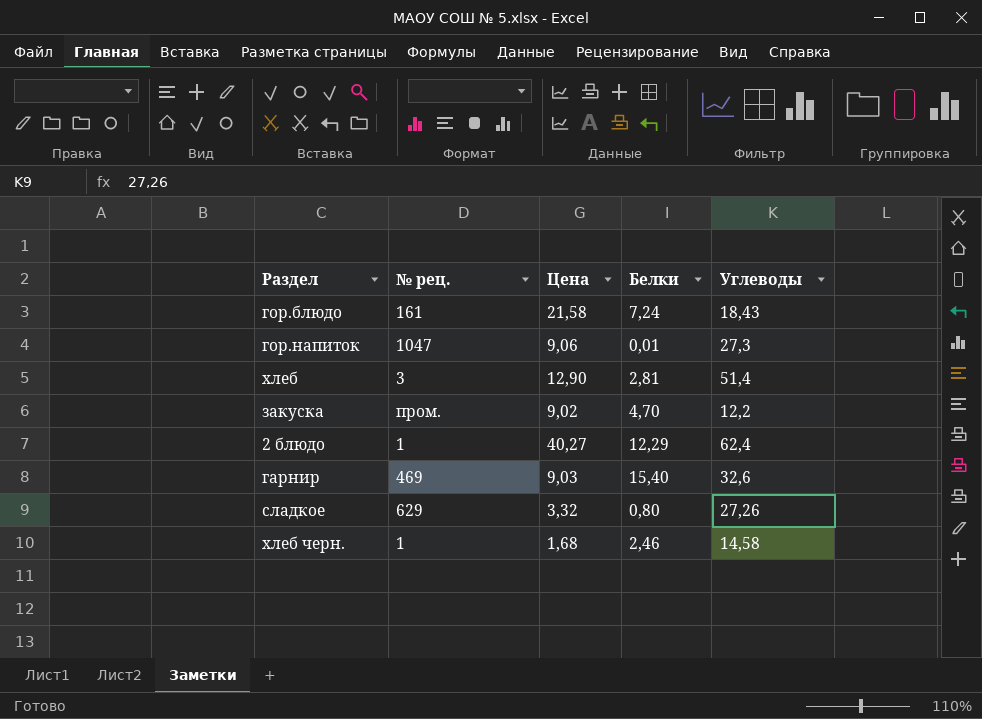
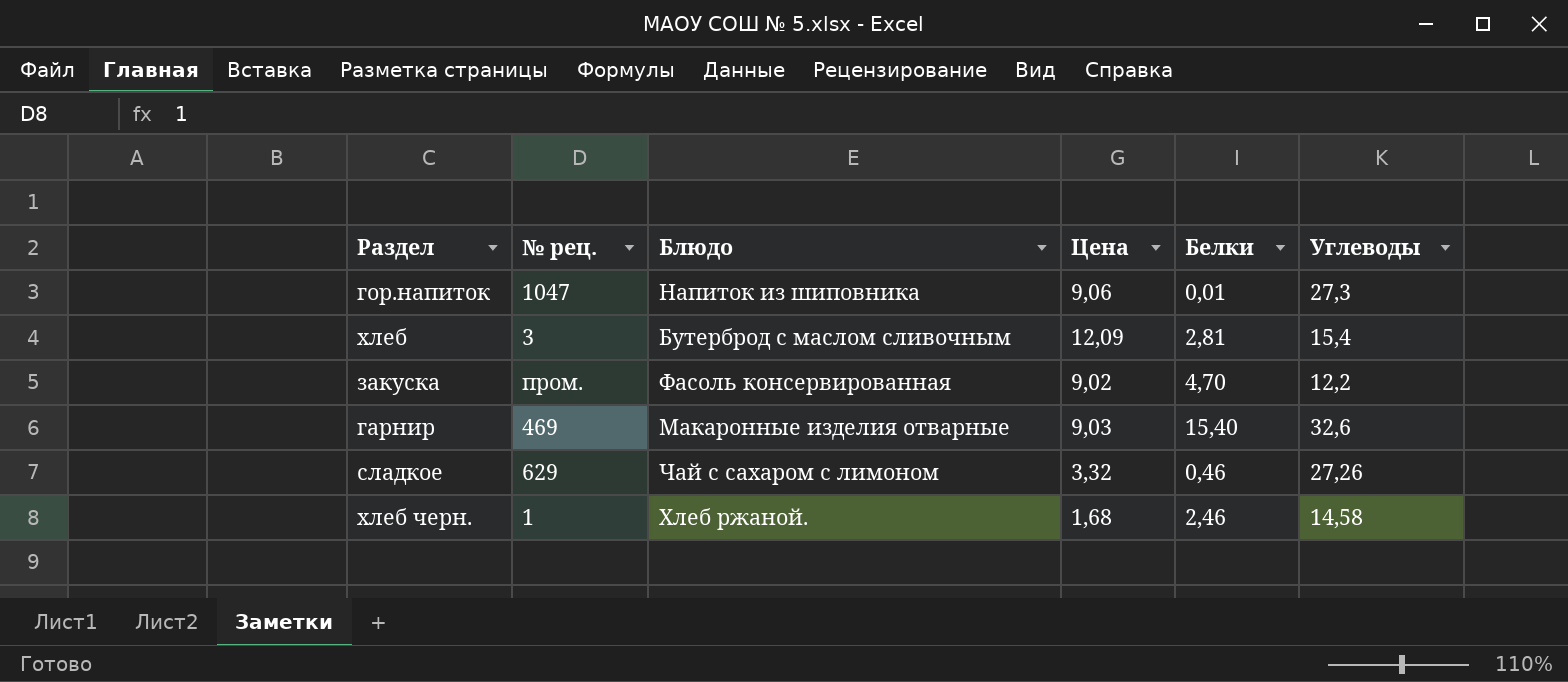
column Блюдо | position: none -> 3
row гор.блюдо: 161 | 21,58 | 7,24 | 18,43 -> none
row 2 блюдо: 1 | 40,27 | 12,29 | 62,4 -> none
хлеб | Цена: 12,90 -> 12,09
хлеб | Углеводы: 51,4 -> 15,4
сладкое | Белки: 0,80 -> 0,46

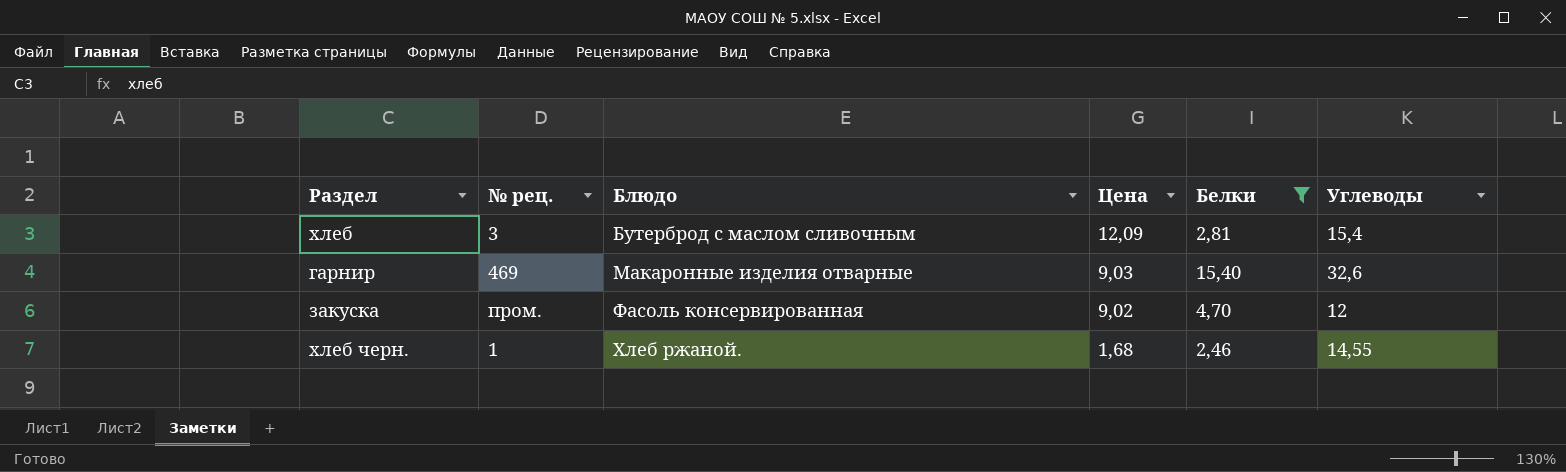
filter: none -> Белки >= 2,46
row order: none -> Блюдо ascending
закуска | Углеводы: 12,2 -> 12
хлеб черн. | Углеводы: 14,58 -> 14,55

